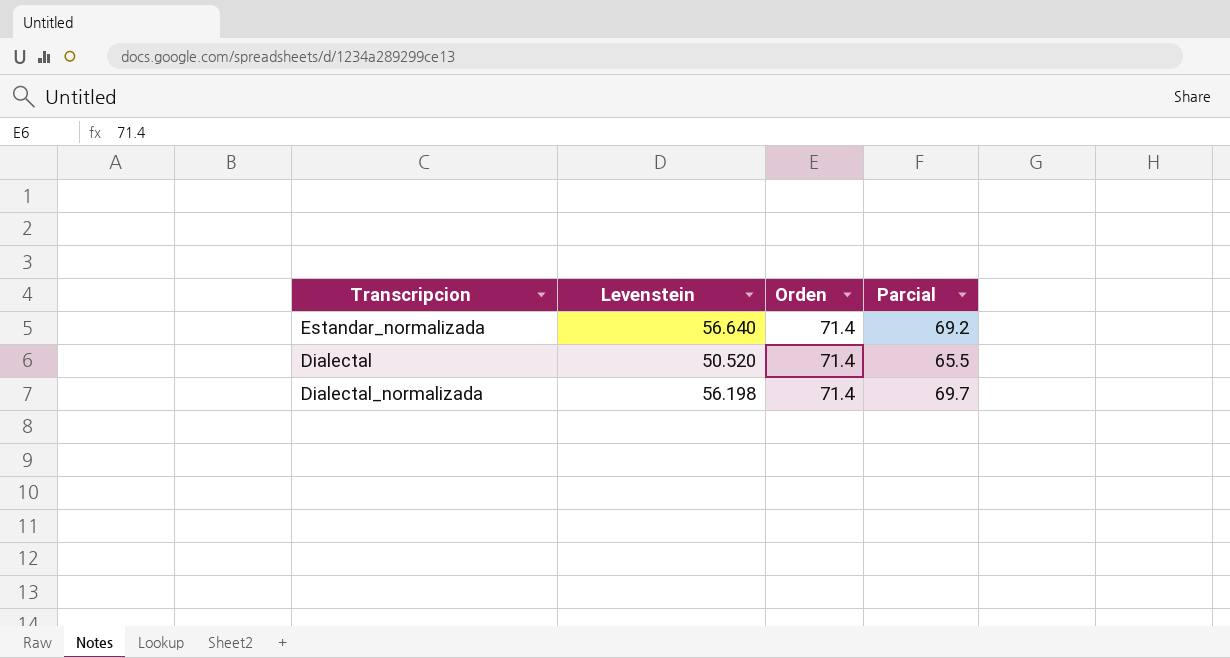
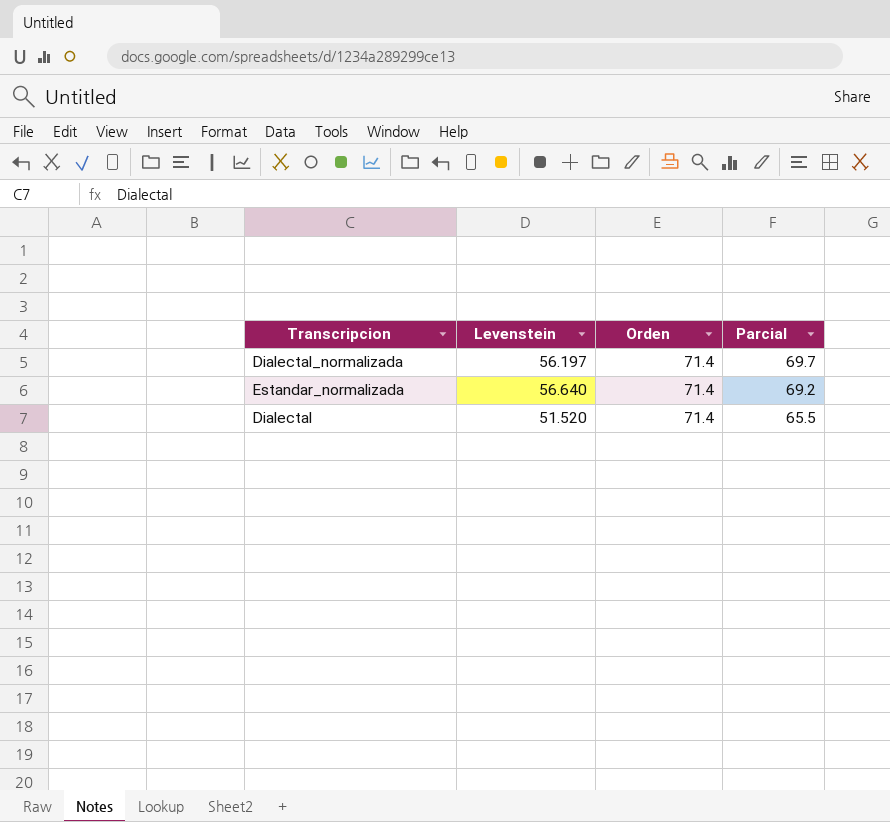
row order: none -> Parcial descending
Dialectal_normalizada | Levenstein: 56.198 -> 56.197
Dialectal | Levenstein: 50.520 -> 51.520

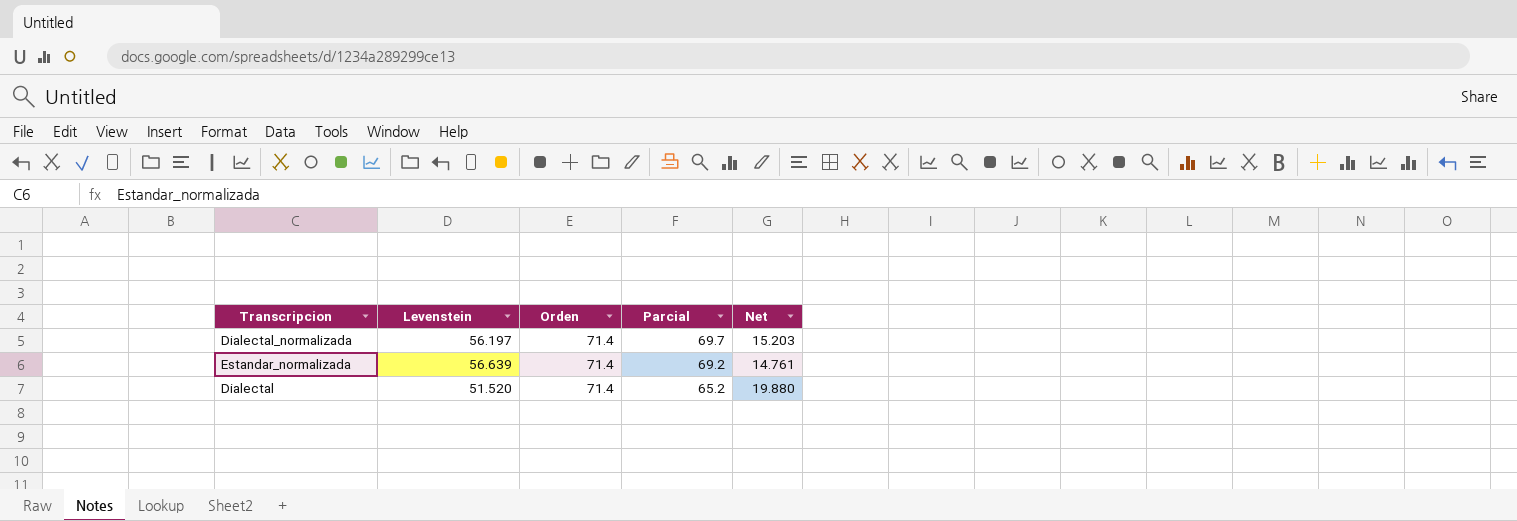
column Net | formula: none -> [Orden] - [Levenstein]
Estandar_normalizada | Levenstein: 56.640 -> 56.639
Dialectal | Parcial: 65.5 -> 65.2

